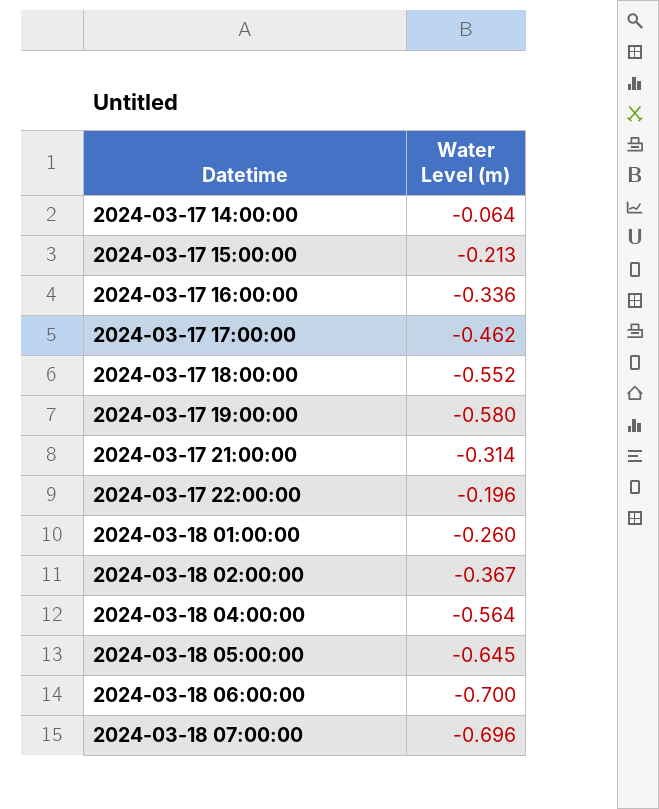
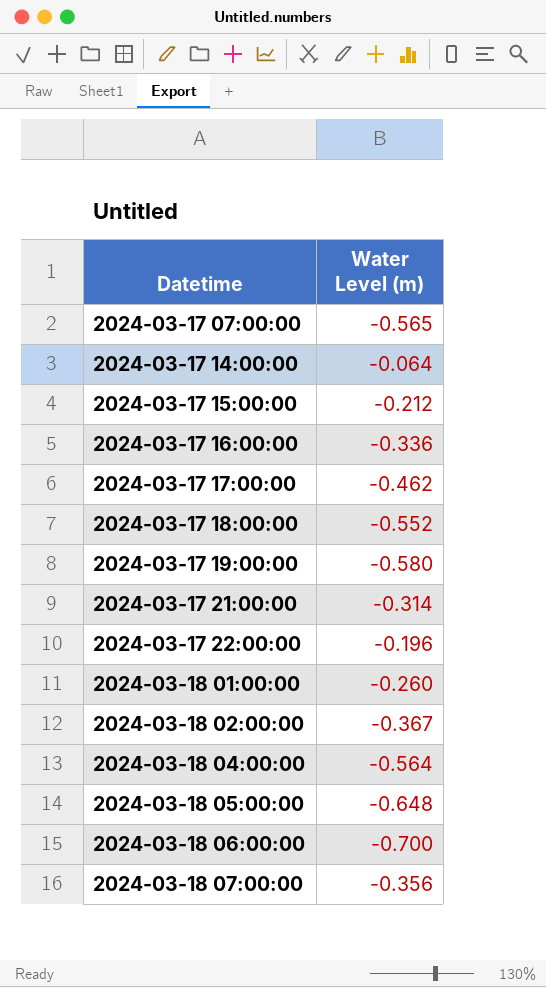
row 2024-03-17 07:00:00: none -> -0.565
2024-03-17 15:00:00 | Water Level (m): -0.213 -> -0.212
2024-03-18 05:00:00 | Water Level (m): -0.645 -> -0.648
2024-03-18 07:00:00 | Water Level (m): -0.696 -> -0.356

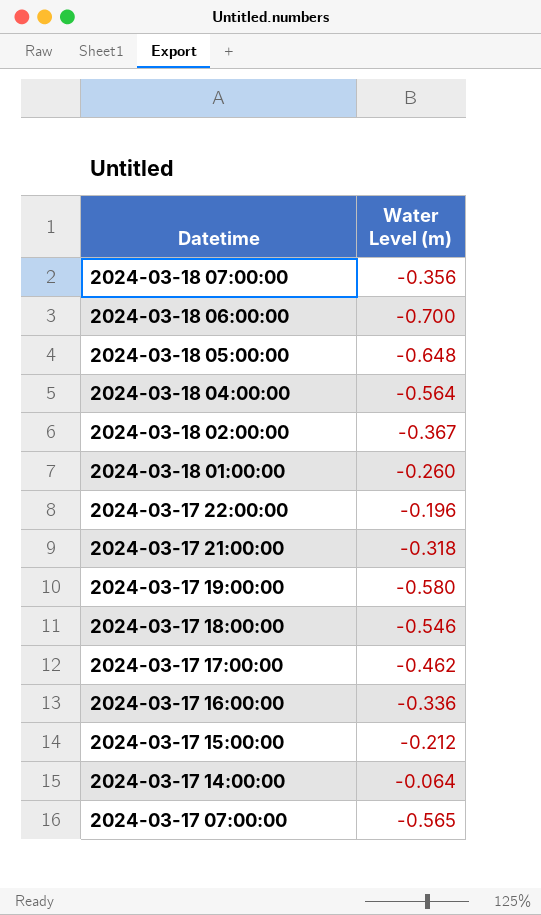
row order: Datetime ascending -> Datetime descending
2024-03-17 21:00:00 | Water Level (m): -0.314 -> -0.318
2024-03-17 18:00:00 | Water Level (m): -0.552 -> -0.546

